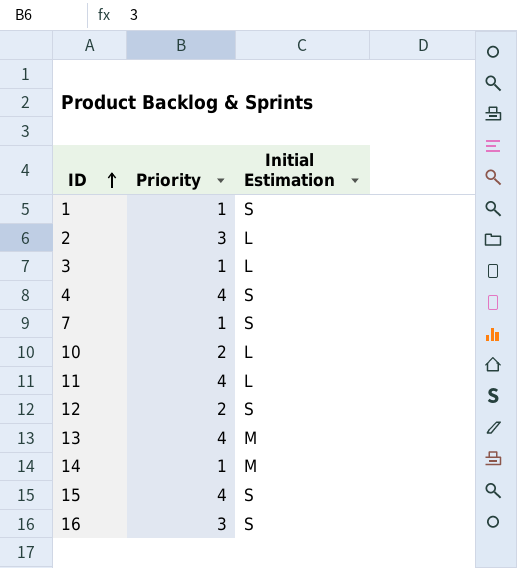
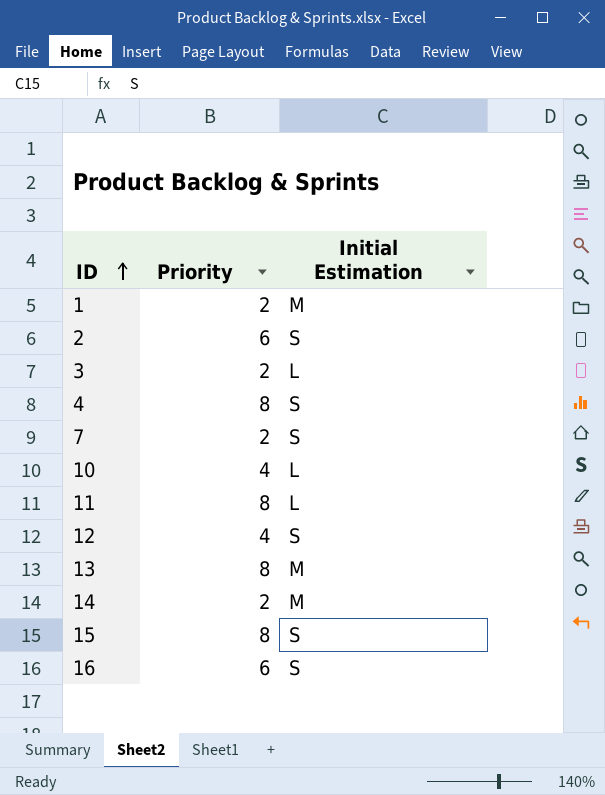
1 | Priority: 1 -> 2
1 | Initial Estimation: S -> M
2 | Priority: 3 -> 6
2 | Initial Estimation: L -> S
3 | Priority: 1 -> 2
4 | Priority: 4 -> 8
7 | Priority: 1 -> 2
10 | Priority: 2 -> 4
11 | Priority: 4 -> 8
12 | Priority: 2 -> 4
13 | Priority: 4 -> 8
14 | Priority: 1 -> 2
15 | Priority: 4 -> 8
16 | Priority: 3 -> 6

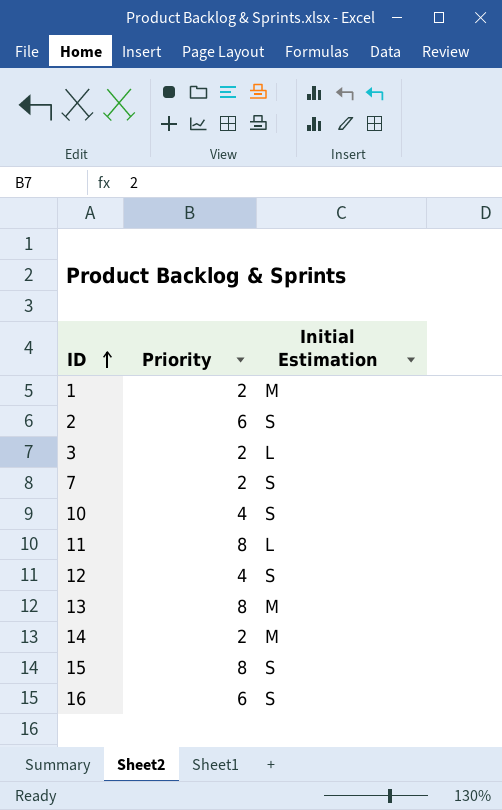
row 4: 8 | S -> none
10 | Initial Estimation: L -> S

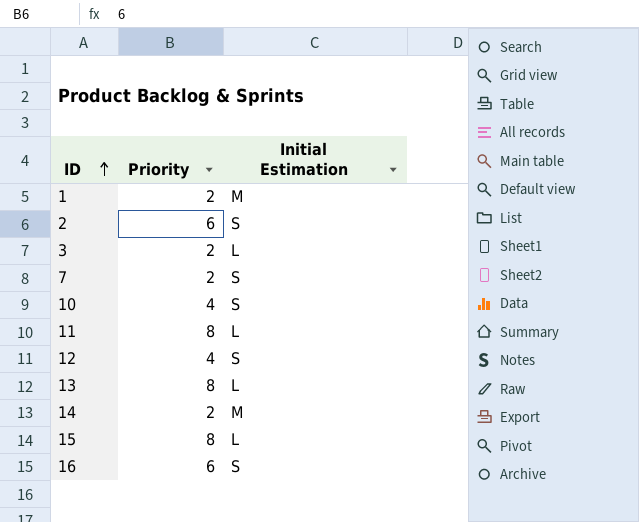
13 | Initial Estimation: M -> L
15 | Initial Estimation: S -> L

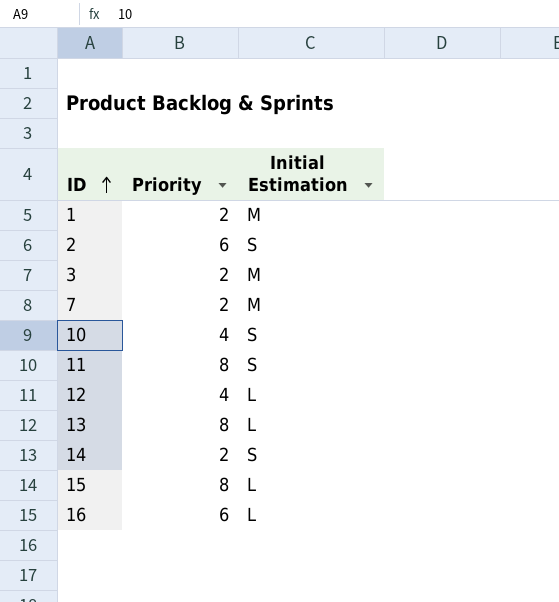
3 | Initial Estimation: L -> M
7 | Initial Estimation: S -> M
11 | Initial Estimation: L -> S
12 | Initial Estimation: S -> L
14 | Initial Estimation: M -> S
16 | Initial Estimation: S -> L

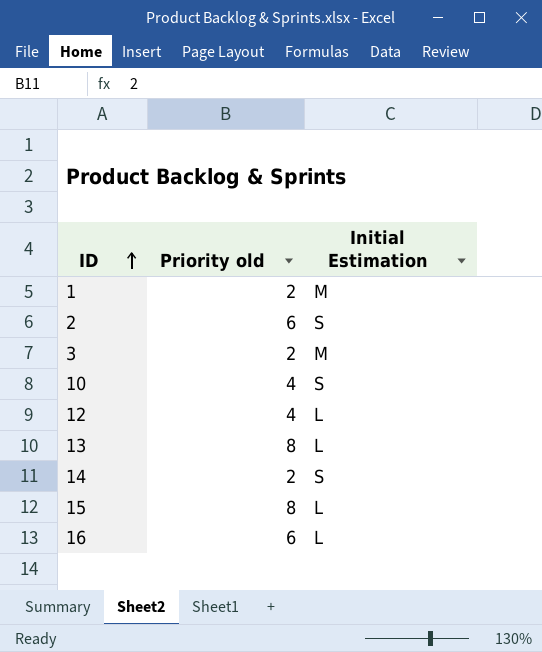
column name: Priority -> Priority old
row 7: 2 | M -> none
row 11: 8 | S -> none

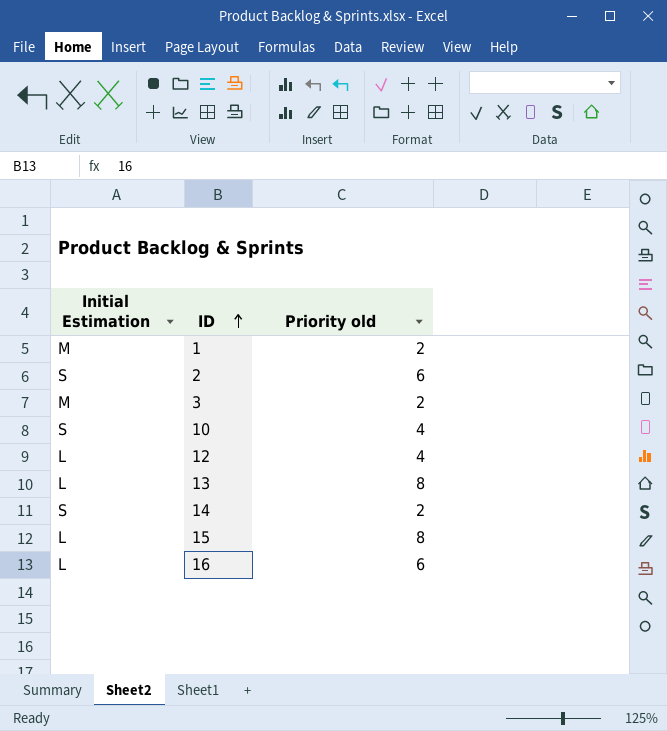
column Initial Estimation | position: 3 -> 1

